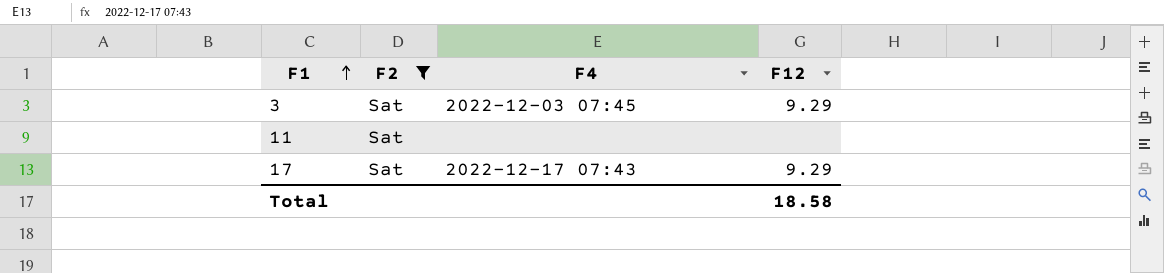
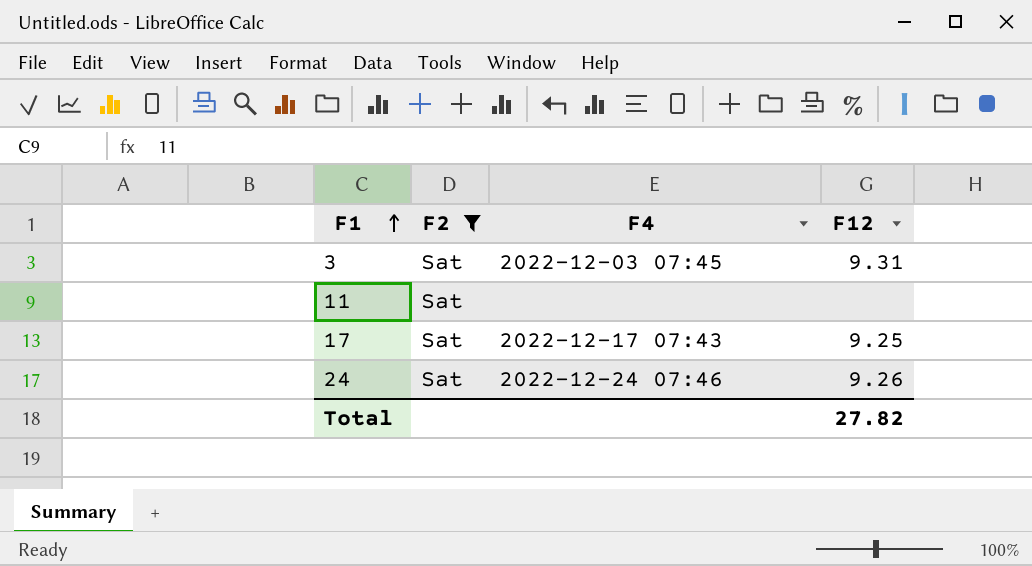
3 | F12: 9.29 -> 9.31
17 | F12: 9.29 -> 9.25
row 24: none -> Sat | 2022-12-24 07:46 | 9.26
Total | F12: 18.58 -> 27.82

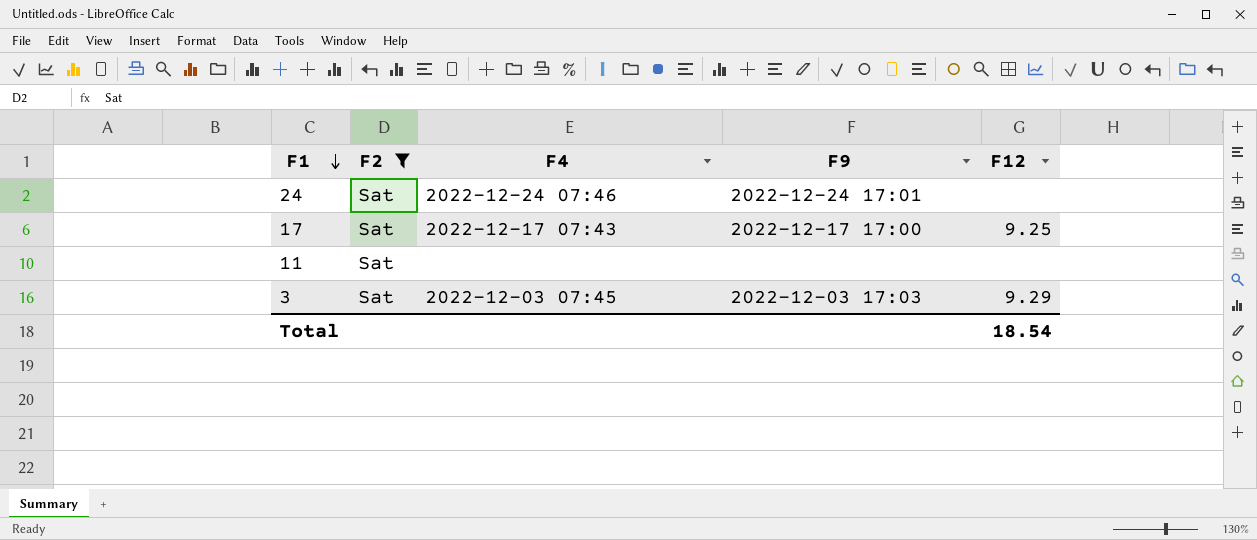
row order: F1 ascending -> F1 descending
column F9 | position: none -> 4
24 | F12: 9.26 -> none
3 | F12: 9.31 -> 9.29
Total | F12: 27.82 -> 18.54

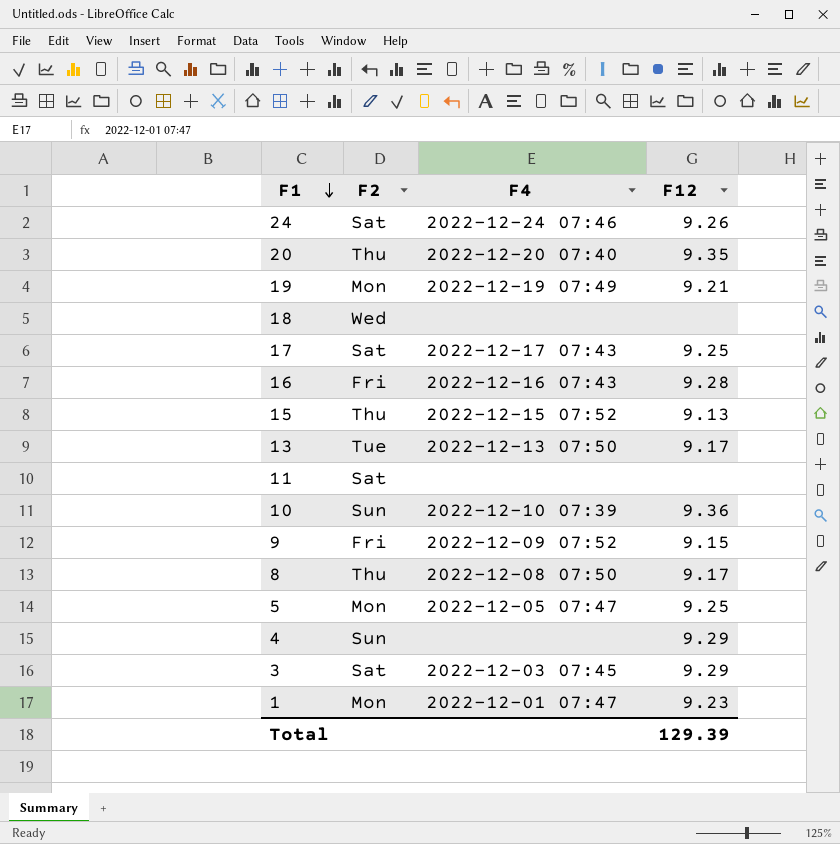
filter: F2 = Sat -> none
column F9 | position: 4 -> none
24 | F12: none -> 9.26
Total | F12: 18.54 -> 129.39

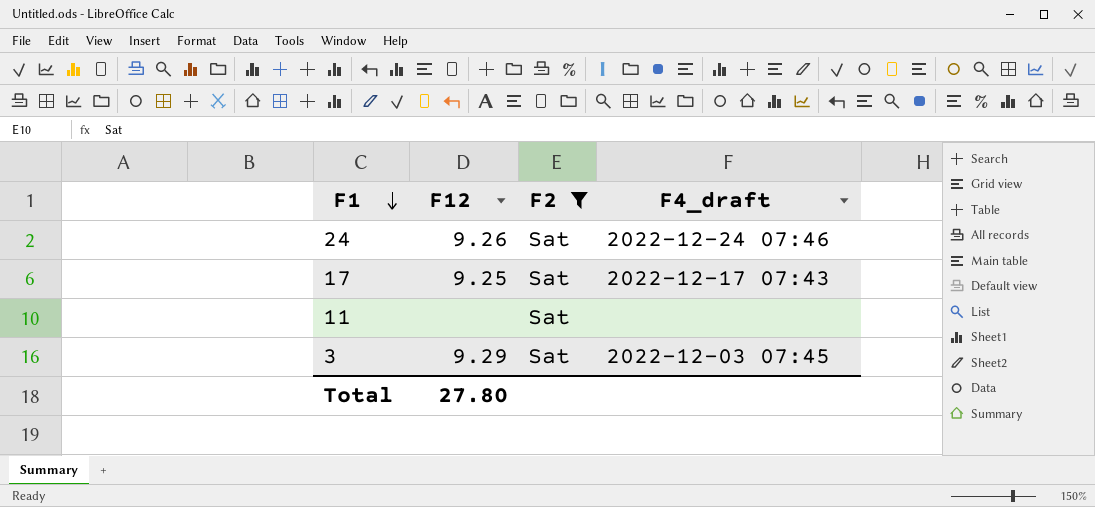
filter: none -> F2 = Sat
column F12 | position: 4 -> 2
column name: F4 -> F4_draft
Total | F12: 129.39 -> 27.80

